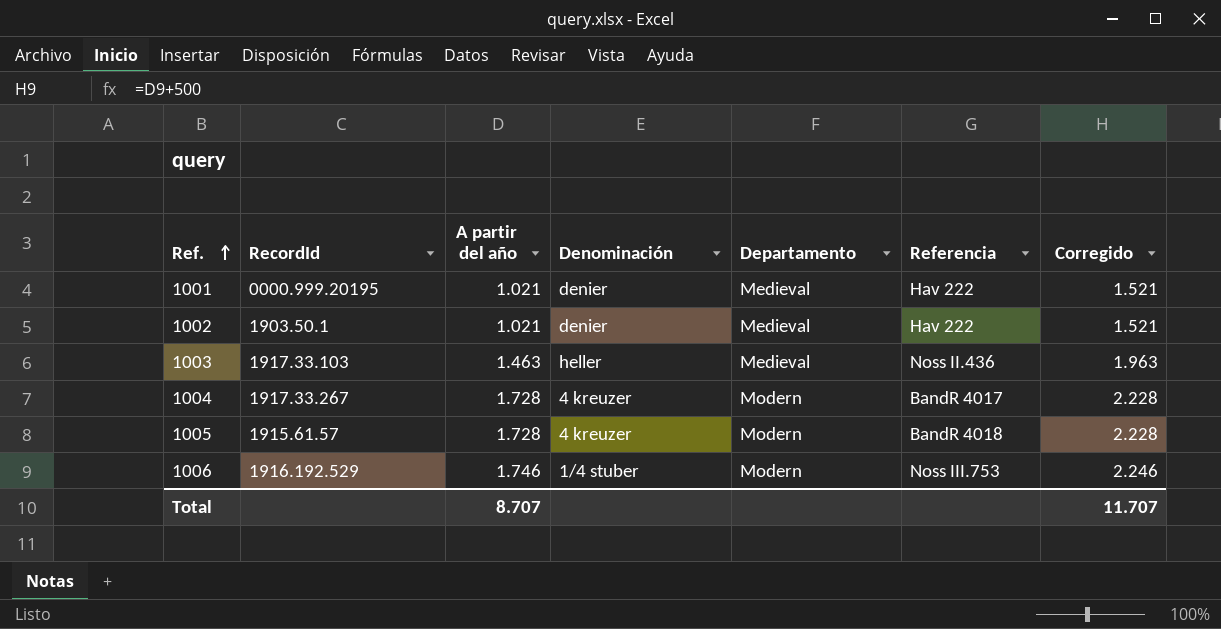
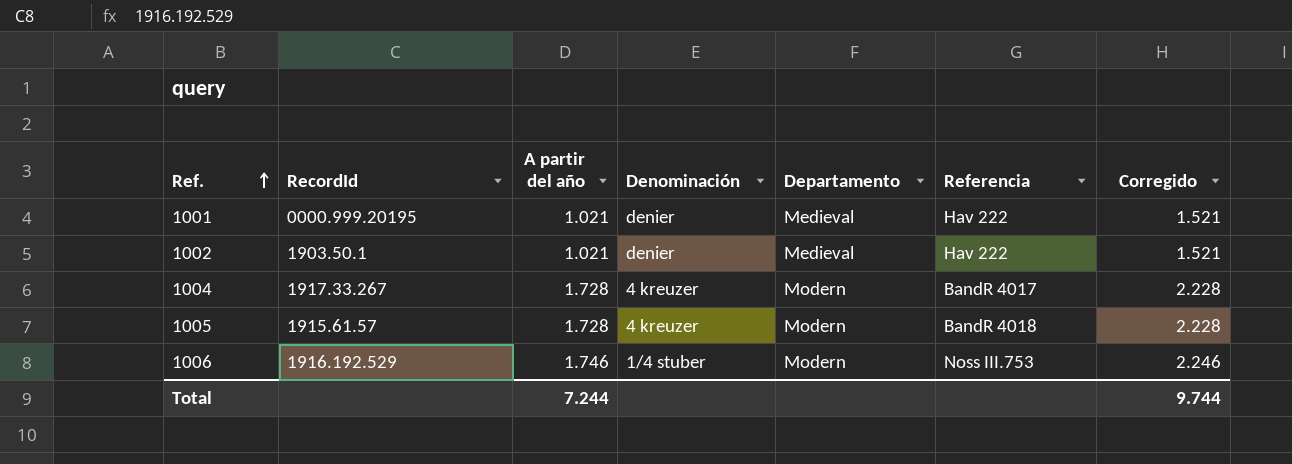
row 1003: 1917.33.103 | 1.463 | heller | Medieval | Noss II.436 | 1.963 -> none
Total | A partir del año: 8.707 -> 7.244
Total | Corregido: 11.707 -> 9.744

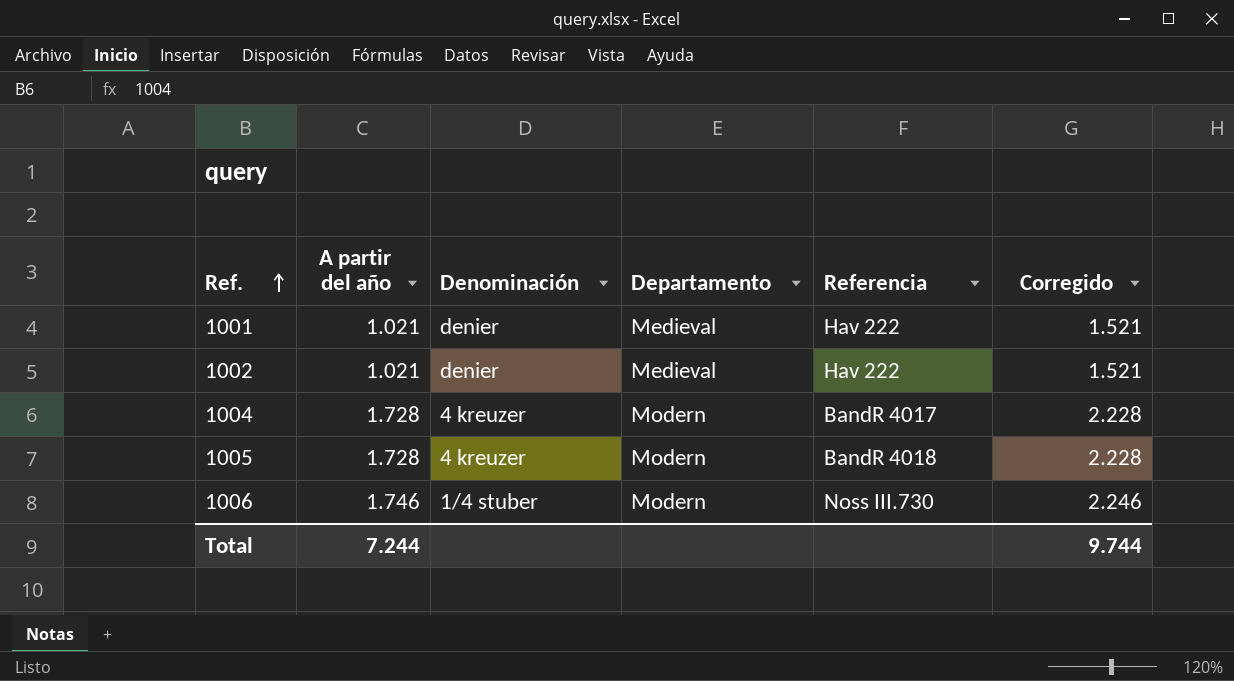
column RecordId | position: 2 -> none
1006 | Referencia: Noss III.753 -> Noss III.730

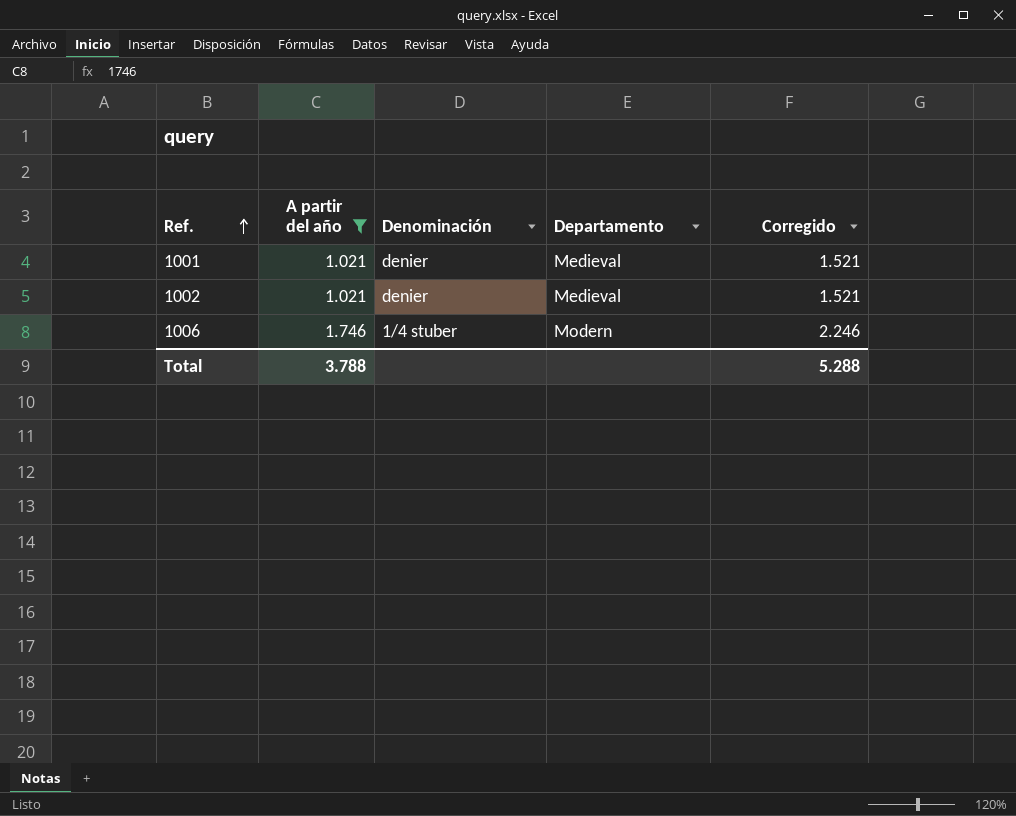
filter: none -> A partir del año != 1.728
column Referencia | position: 5 -> none
Total | A partir del año: 7.244 -> 3.788
Total | Corregido: 9.744 -> 5.288

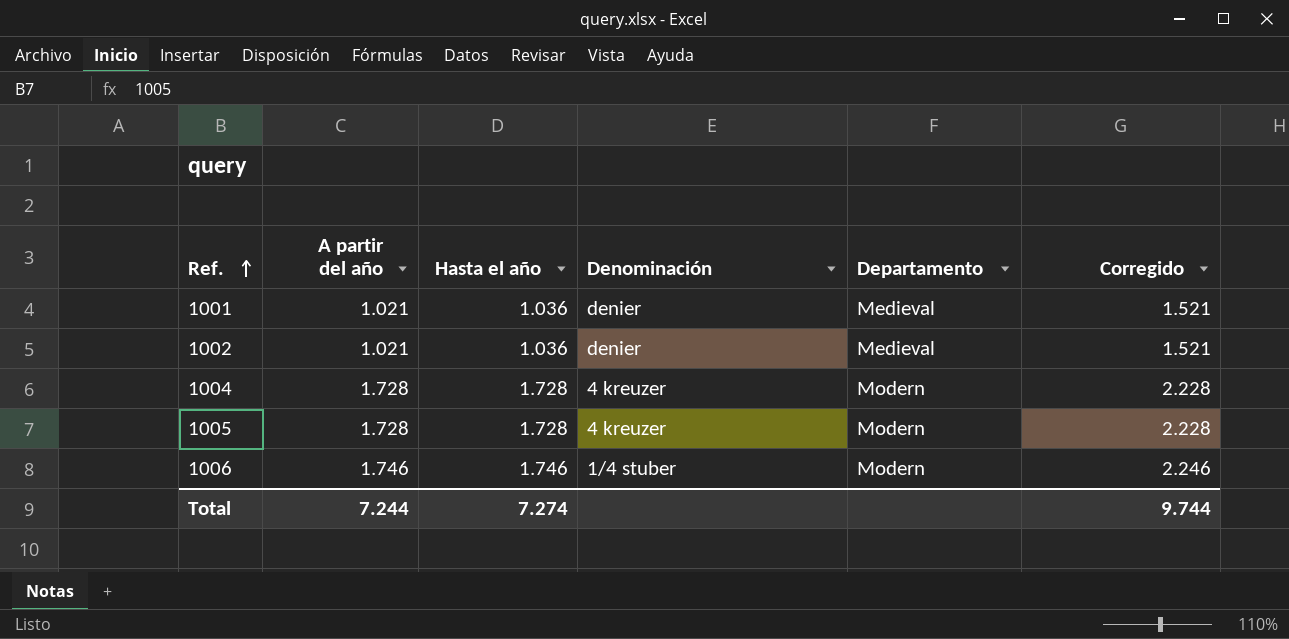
filter: A partir del año != 1.728 -> none
column Hasta el año | position: none -> 3
Total | A partir del año: 3.788 -> 7.244
Total | Corregido: 5.288 -> 9.744

